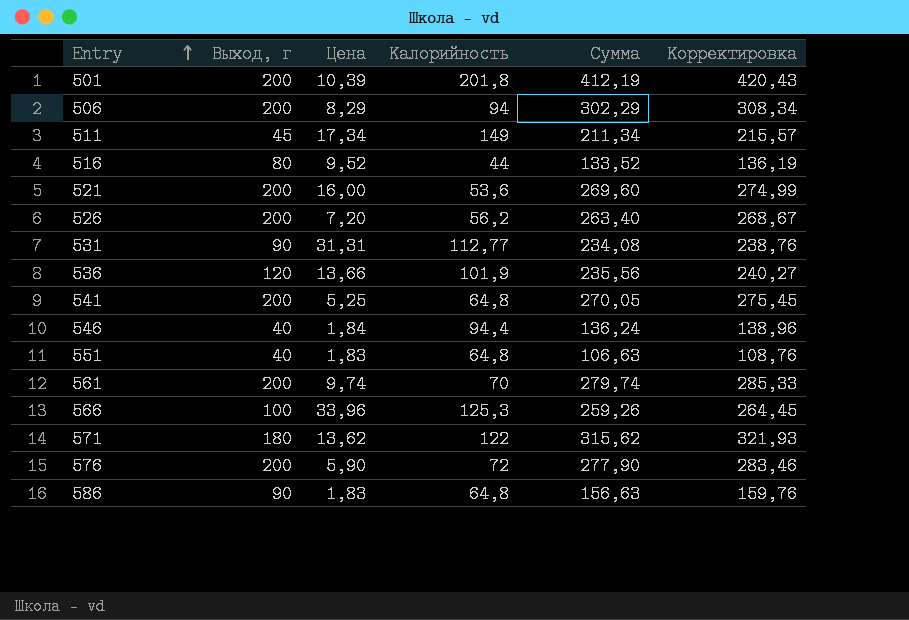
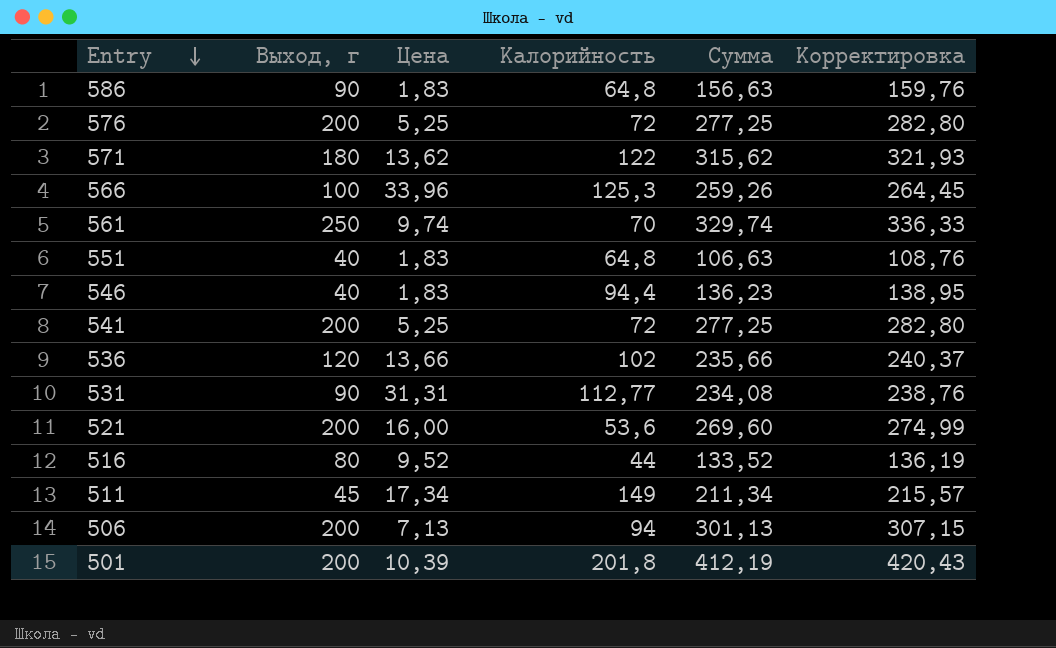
row order: Entry ascending -> Entry descending
row 526: 200 | 7,20 | 56,2 | 263,40 | 268,67 -> none
576 | Цена: 5,90 -> 5,25
576 | Сумма: 277,90 -> 277,25
576 | Корректировка: 283,46 -> 282,80
561 | Выход, г: 200 -> 250
561 | Сумма: 279,74 -> 329,74
561 | Корректировка: 285,33 -> 336,33
546 | Цена: 1,84 -> 1,83
546 | Сумма: 136,24 -> 136,23
546 | Корректировка: 138,96 -> 138,95
541 | Калорийность: 64,8 -> 72
541 | Сумма: 270,05 -> 277,25
541 | Корректировка: 275,45 -> 282,80
536 | Калорийность: 101,9 -> 102
536 | Сумма: 235,56 -> 235,66
536 | Корректировка: 240,27 -> 240,37
506 | Цена: 8,29 -> 7,13
506 | Сумма: 302,29 -> 301,13
506 | Корректировка: 308,34 -> 307,15

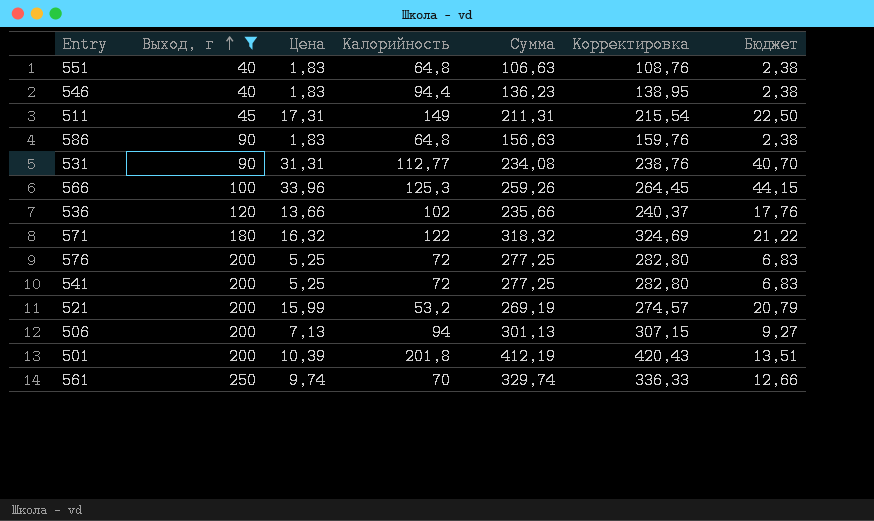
filter: none -> Выход, г != 80
row order: Entry descending -> Выход, г ascending
column Бюджет | formula: none -> [Цена] * 1,3
511 | Цена: 17,34 -> 17,31
511 | Сумма: 211,34 -> 211,31
511 | Корректировка: 215,57 -> 215,54
571 | Цена: 13,62 -> 16,32
571 | Сумма: 315,62 -> 318,32
571 | Корректировка: 321,93 -> 324,69
521 | Цена: 16,00 -> 15,99
521 | Калорийность: 53,6 -> 53,2
521 | Сумма: 269,60 -> 269,19
521 | Корректировка: 274,99 -> 274,57

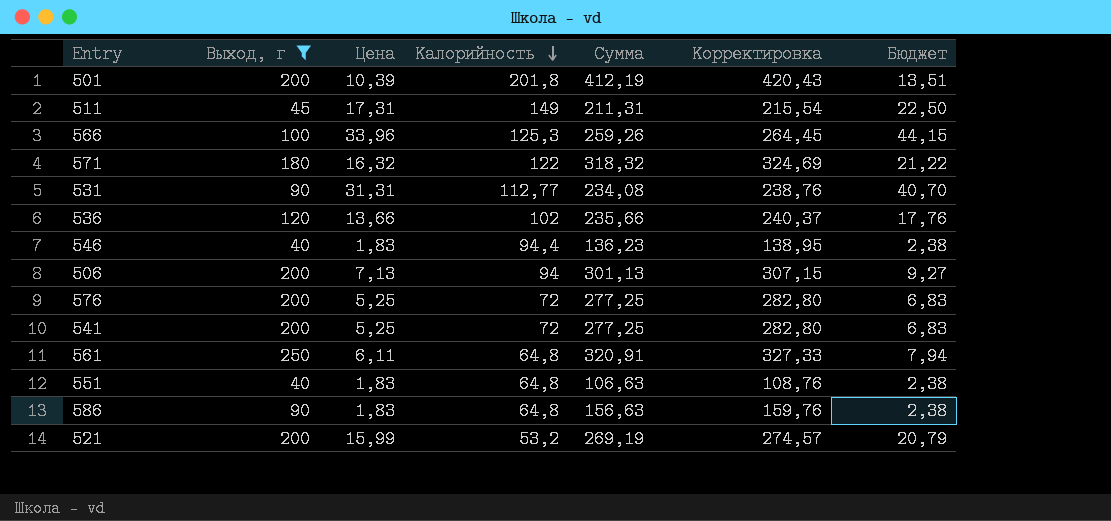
row order: Выход, г ascending -> Калорийность descending
561 | Цена: 9,74 -> 6,11
561 | Калорийность: 70 -> 64,8
561 | Сумма: 329,74 -> 320,91
561 | Корректировка: 336,33 -> 327,33
561 | Бюджет: 12,66 -> 7,94

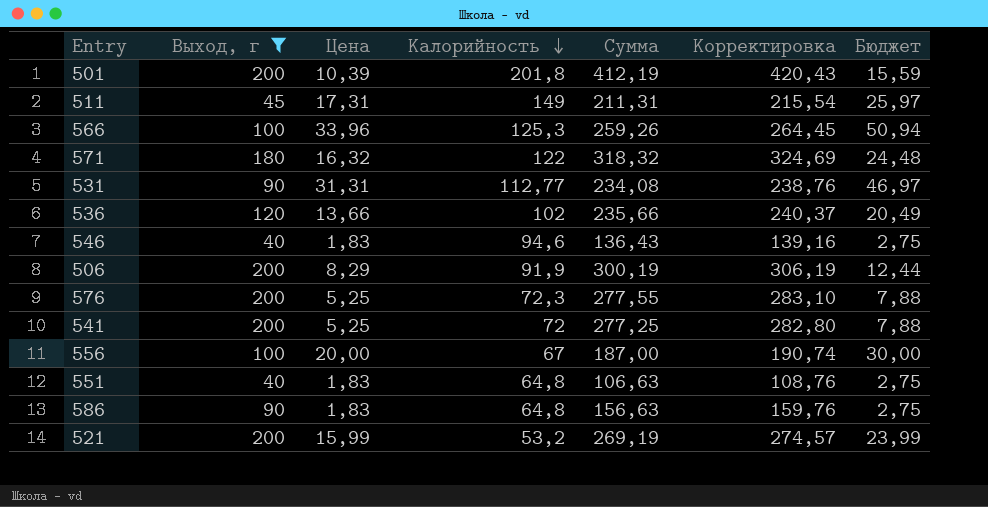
column Бюджет | formula: [Цена] * 1,3 -> [Цена] * 1,5
row 561: 250 | 6,11 | 64,8 | 320,91 | 327,33 | 7,94 -> none
546 | Калорийность: 94,4 -> 94,6
546 | Сумма: 136,23 -> 136,43
546 | Корректировка: 138,95 -> 139,16
506 | Цена: 7,13 -> 8,29
506 | Калорийность: 94 -> 91,9
506 | Сумма: 301,13 -> 300,19
506 | Корректировка: 307,15 -> 306,19
576 | Калорийность: 72 -> 72,3
576 | Сумма: 277,25 -> 277,55
576 | Корректировка: 282,80 -> 283,10
row 556: none -> 100 | 20,00 | 67 | 187,00 | 190,74 | 30,00

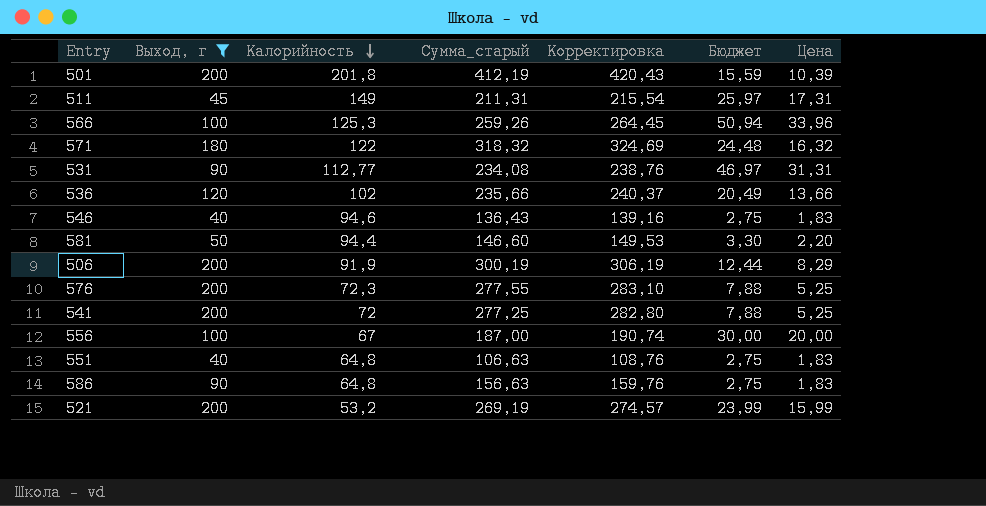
column name: Сумма -> Сумма_старый
column Цена | position: 3 -> 7
row 581: none -> 50 | 94,4 | 146,60 | 149,53 | 3,30 | 2,20

